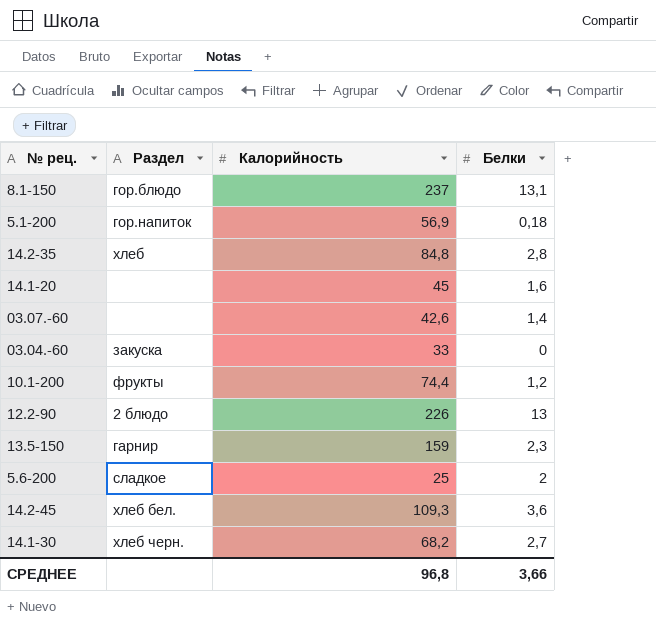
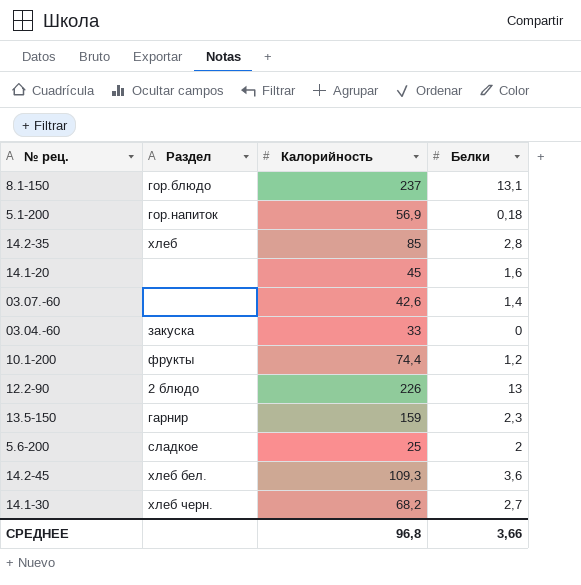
14.2-35 | Калорийность: 84,8 -> 85

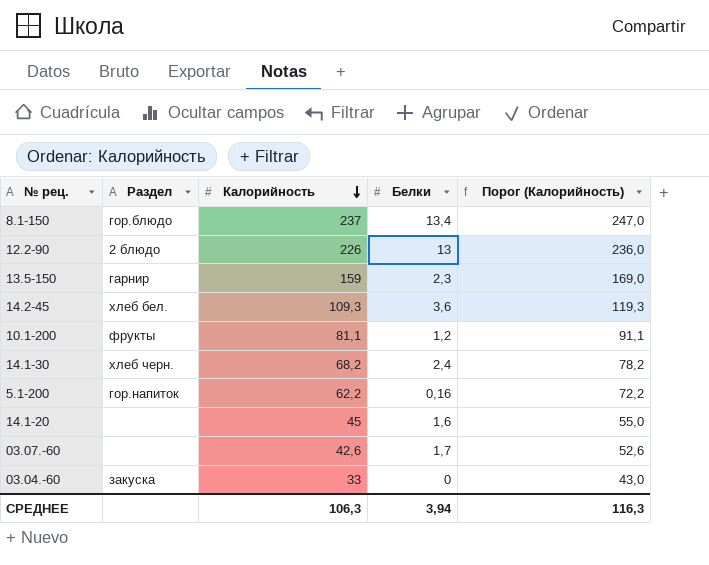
row order: none -> Калорийность descending
column Порог (Калорийность) | formula: none -> [Калорийность] + 10
row 14.2-35: хлеб | 85 | 2,8 -> none
row 5.6-200: сладкое | 25 | 2 -> none
8.1-150 | Белки: 13,1 -> 13,4
10.1-200 | Калорийность: 74,4 -> 81,1
14.1-30 | Белки: 2,7 -> 2,4
5.1-200 | Калорийность: 56,9 -> 62,2
5.1-200 | Белки: 0,18 -> 0,16
03.07.-60 | Белки: 1,4 -> 1,7
СРЕДНЕЕ | Калорийность: 96,8 -> 106,3
СРЕДНЕЕ | Белки: 3,66 -> 3,94

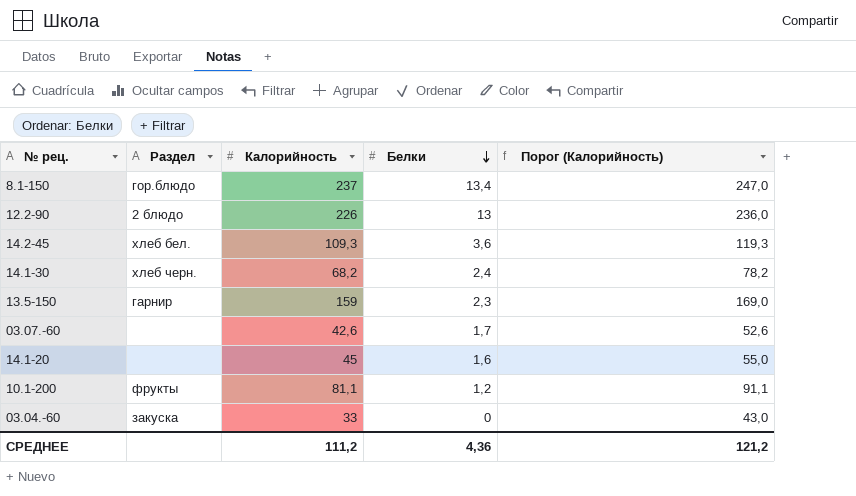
row order: Калорийность descending -> Белки descending
row 5.1-200: гор.напиток | 62,2 | 0,16 | 72,2 -> none
СРЕДНЕЕ | Калорийность: 106,3 -> 111,2
СРЕДНЕЕ | Белки: 3,94 -> 4,36
СРЕДНЕЕ | Порог (Калорийность): 116,3 -> 121,2

